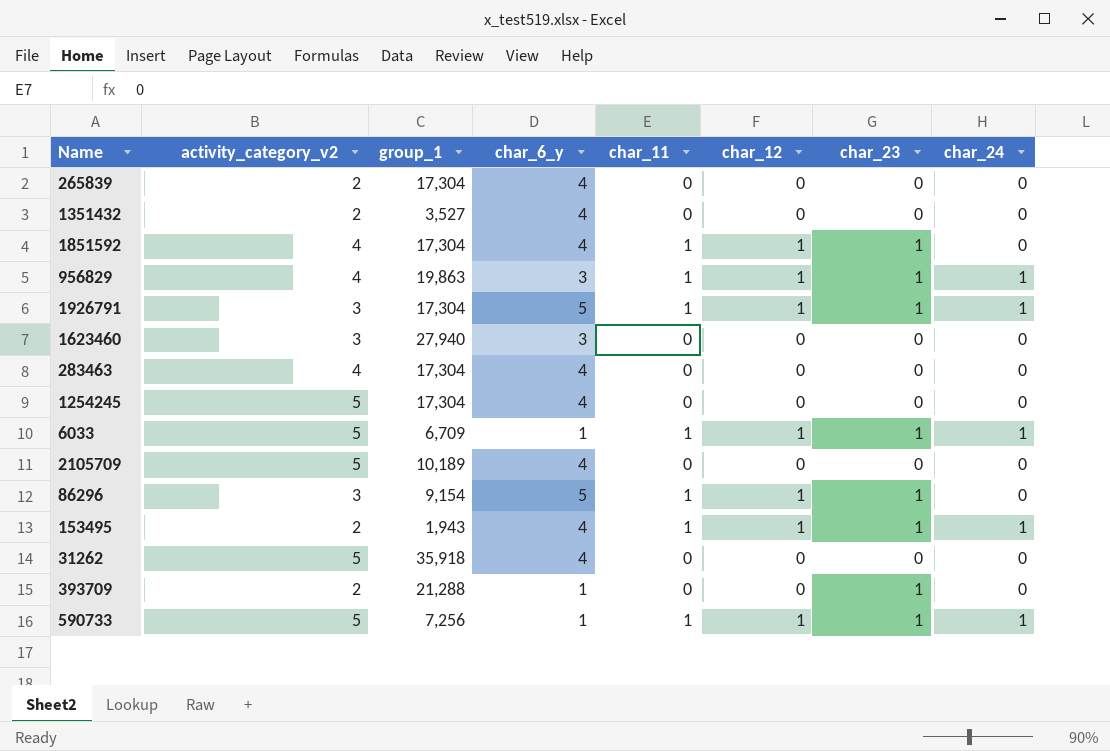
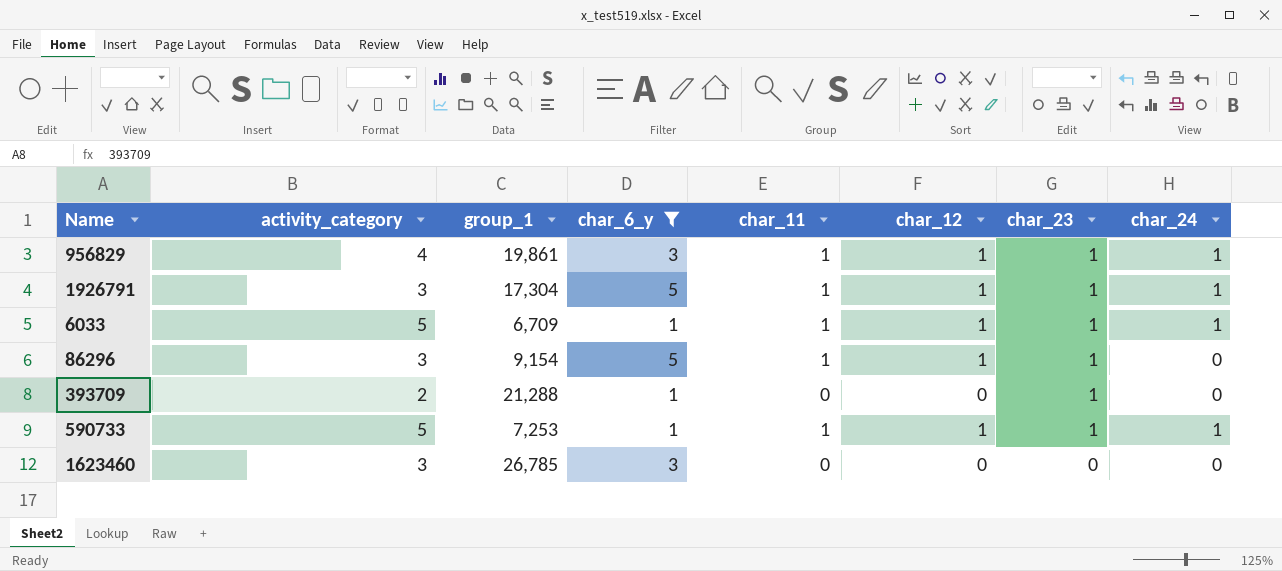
filter: none -> char_6_y != 4
row order: none -> char_23 descending
column name: activity_category_v2 -> activity_category
956829 | group_1: 19,863 -> 19,861
590733 | group_1: 7,256 -> 7,253
1623460 | group_1: 27,940 -> 26,785

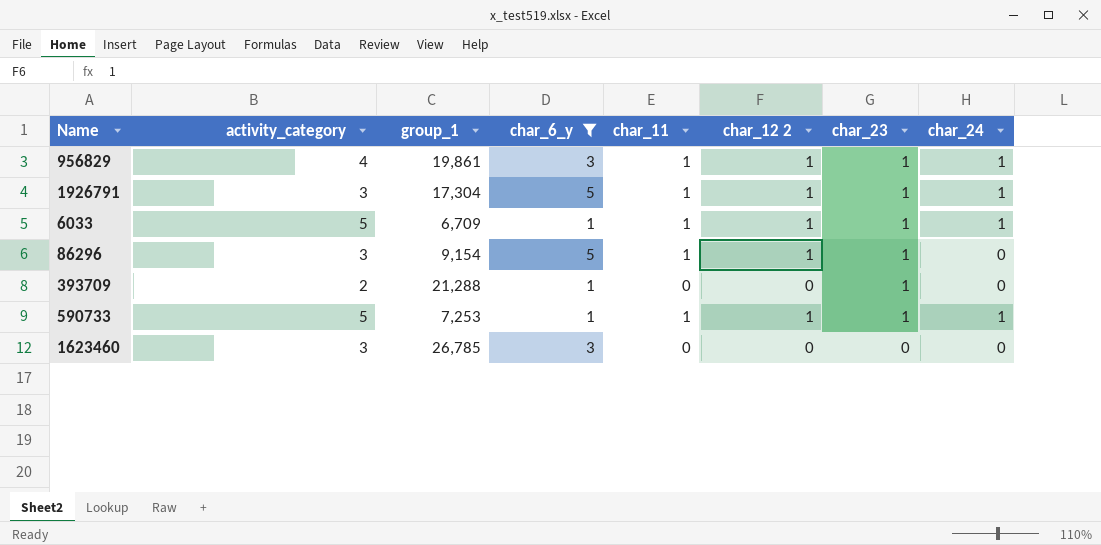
column name: char_12 -> char_12 2

